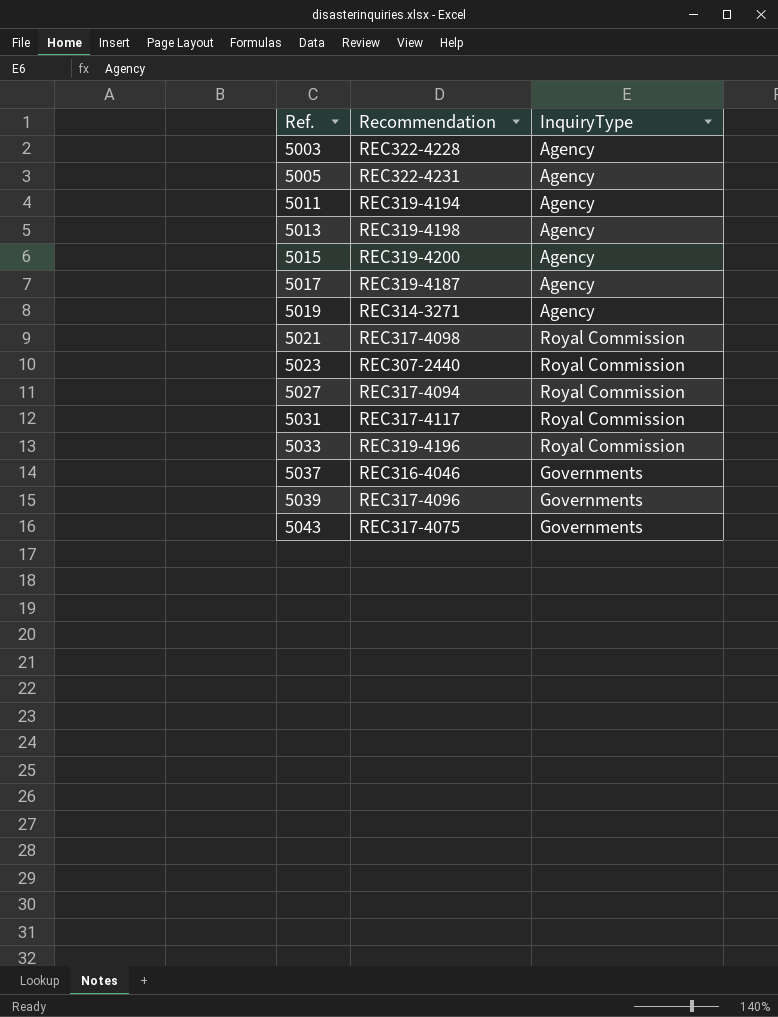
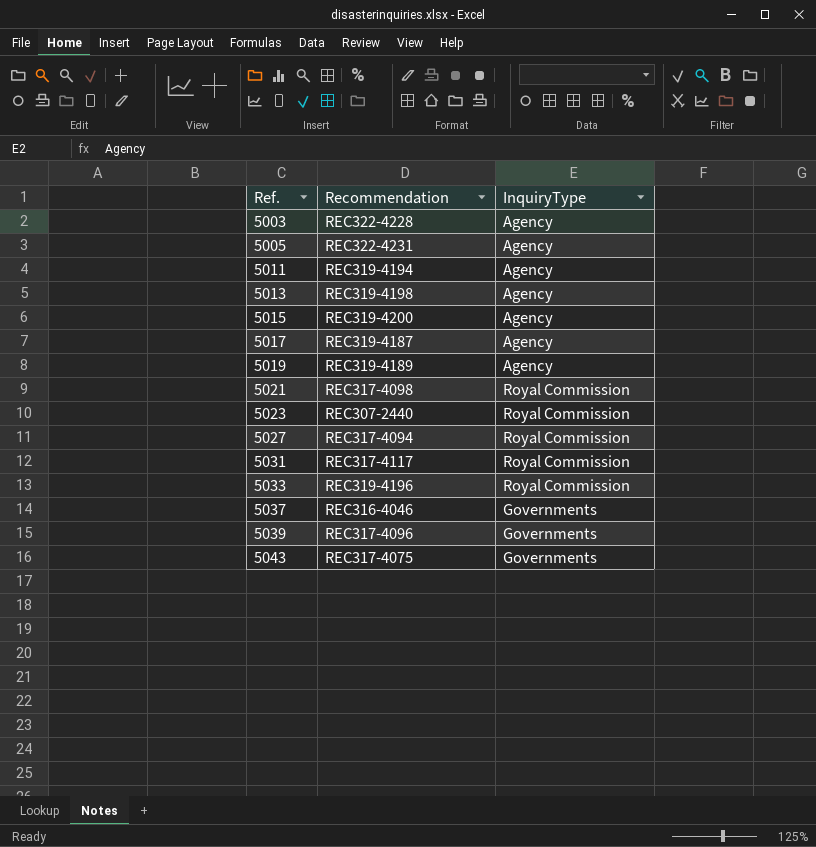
5019 | Recommendation: REC314-3271 -> REC319-4189

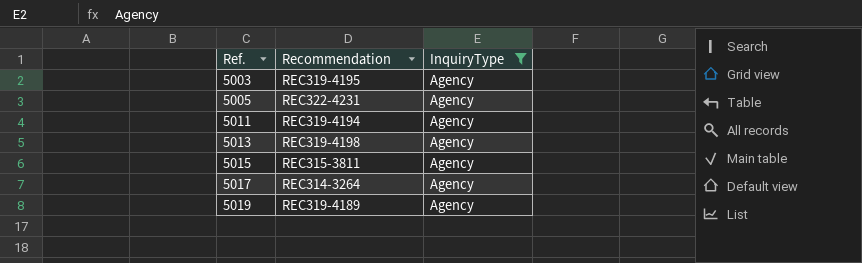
filter: none -> InquiryType = Agency
5003 | Recommendation: REC322-4228 -> REC319-4195
5015 | Recommendation: REC319-4200 -> REC315-3811
5017 | Recommendation: REC319-4187 -> REC314-3264

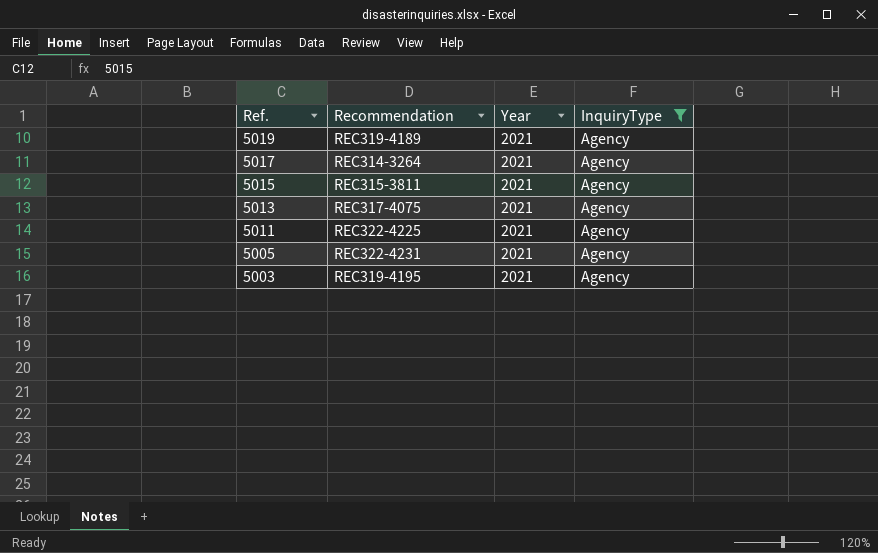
row order: Ref. ascending -> Ref. descending
column Year | position: none -> 3
5013 | Recommendation: REC319-4198 -> REC317-4075
5011 | Recommendation: REC319-4194 -> REC322-4225

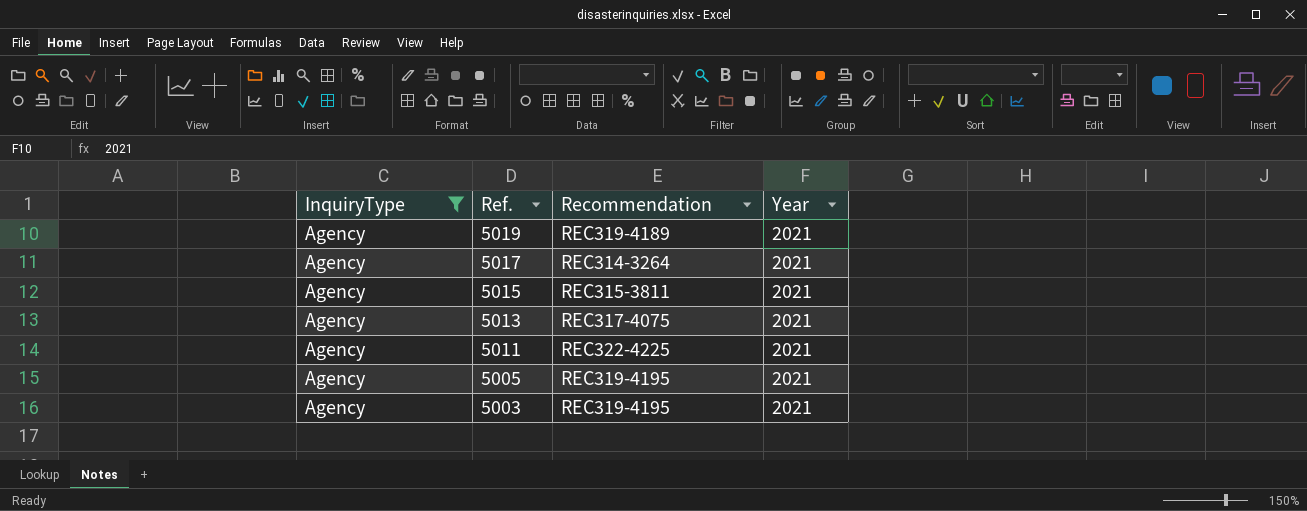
column InquiryType | position: 4 -> 1
5005 | Recommendation: REC322-4231 -> REC319-4195

